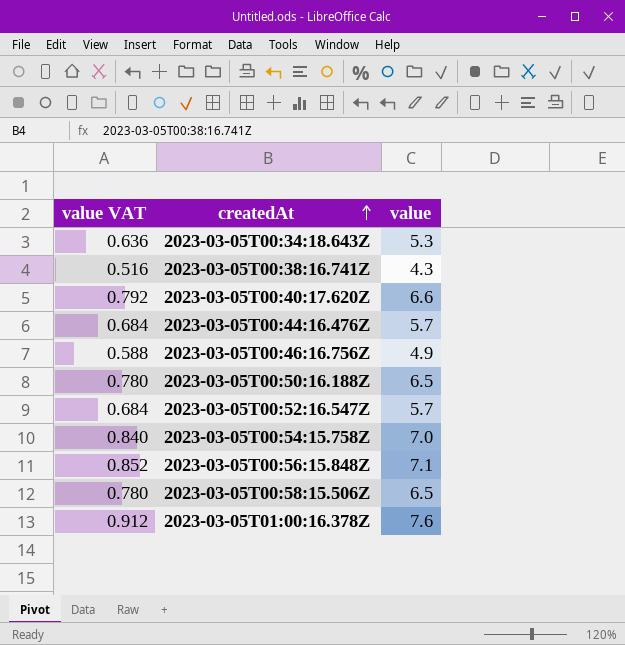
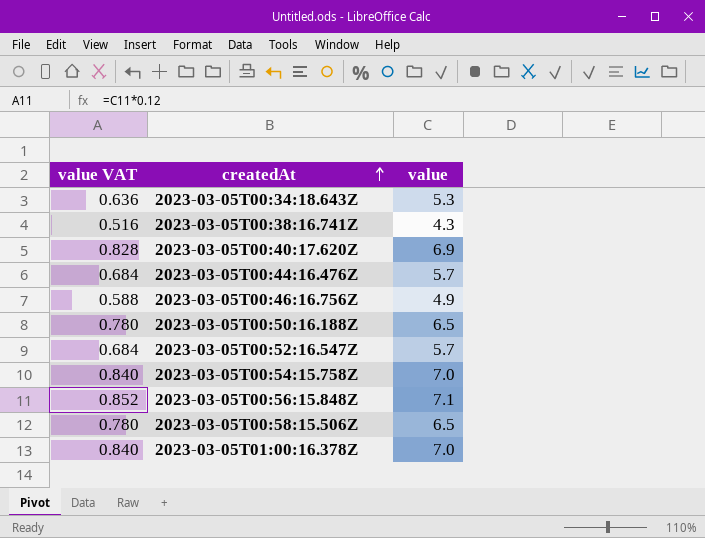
2023-03-05T00:40:17.620Z | value VAT: 0.792 -> 0.828
2023-03-05T00:40:17.620Z | value: 6.6 -> 6.9
2023-03-05T01:00:16.378Z | value VAT: 0.912 -> 0.840
2023-03-05T01:00:16.378Z | value: 7.6 -> 7.0

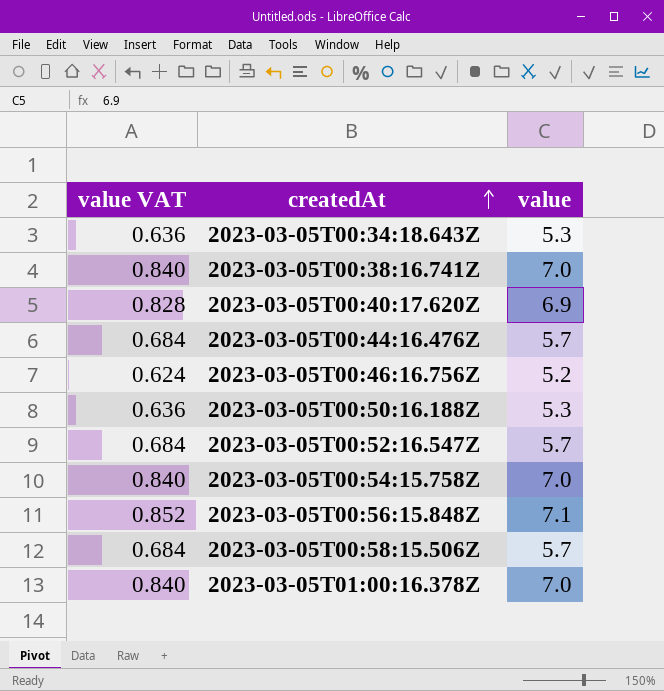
2023-03-05T00:38:16.741Z | value VAT: 0.516 -> 0.840
2023-03-05T00:38:16.741Z | value: 4.3 -> 7.0
2023-03-05T00:46:16.756Z | value VAT: 0.588 -> 0.624
2023-03-05T00:46:16.756Z | value: 4.9 -> 5.2
2023-03-05T00:50:16.188Z | value VAT: 0.780 -> 0.636
2023-03-05T00:50:16.188Z | value: 6.5 -> 5.3
2023-03-05T00:58:15.506Z | value VAT: 0.780 -> 0.684
2023-03-05T00:58:15.506Z | value: 6.5 -> 5.7

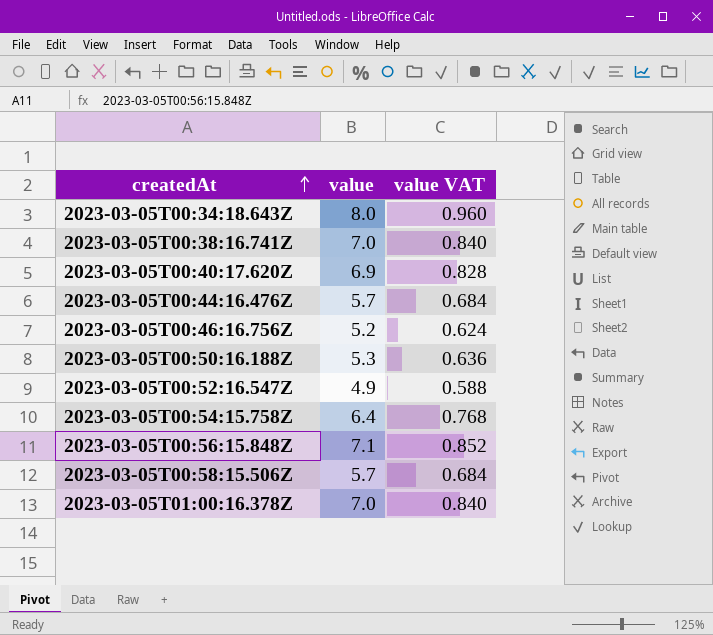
column value VAT | position: 1 -> 3
2023-03-05T00:34:18.643Z | value: 5.3 -> 8.0
2023-03-05T00:34:18.643Z | value VAT: 0.636 -> 0.960
2023-03-05T00:52:16.547Z | value: 5.7 -> 4.9
2023-03-05T00:52:16.547Z | value VAT: 0.684 -> 0.588
2023-03-05T00:54:15.758Z | value: 7.0 -> 6.4
2023-03-05T00:54:15.758Z | value VAT: 0.840 -> 0.768

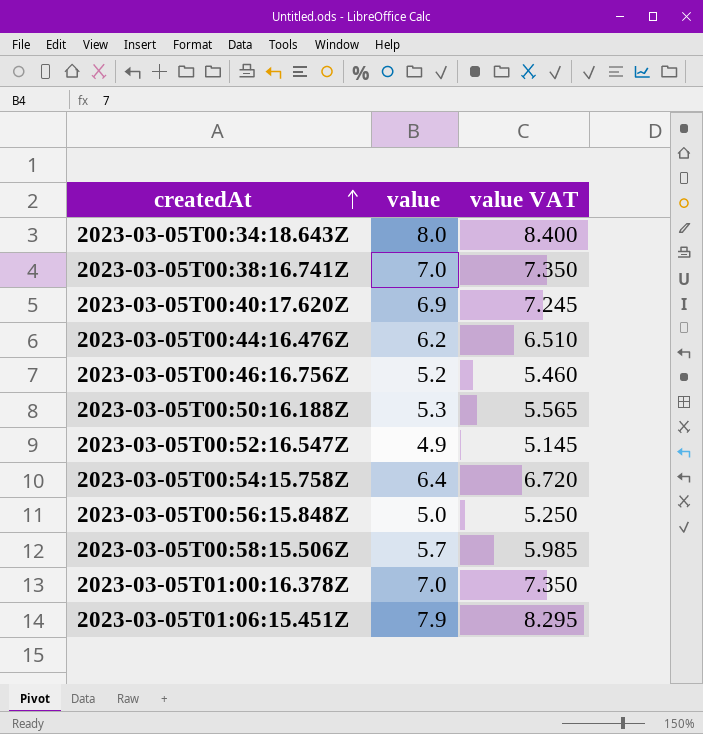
column value VAT | formula: [value] * 0.12 -> [value] * 1.05
2023-03-05T00:44:16.476Z | value: 5.7 -> 6.2
2023-03-05T00:56:15.848Z | value: 7.1 -> 5.0
row 2023-03-05T01:06:15.451Z: none -> 7.9 | 8.295

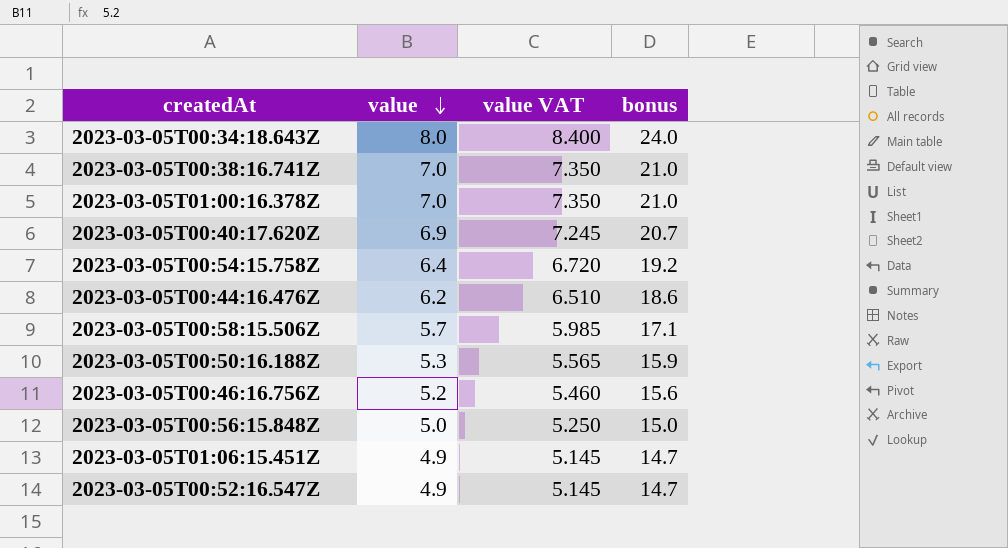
row order: createdAt ascending -> value descending
column bonus | formula: none -> [value] * 3
2023-03-05T01:06:15.451Z | value: 7.9 -> 4.9
2023-03-05T01:06:15.451Z | value VAT: 8.295 -> 5.145

